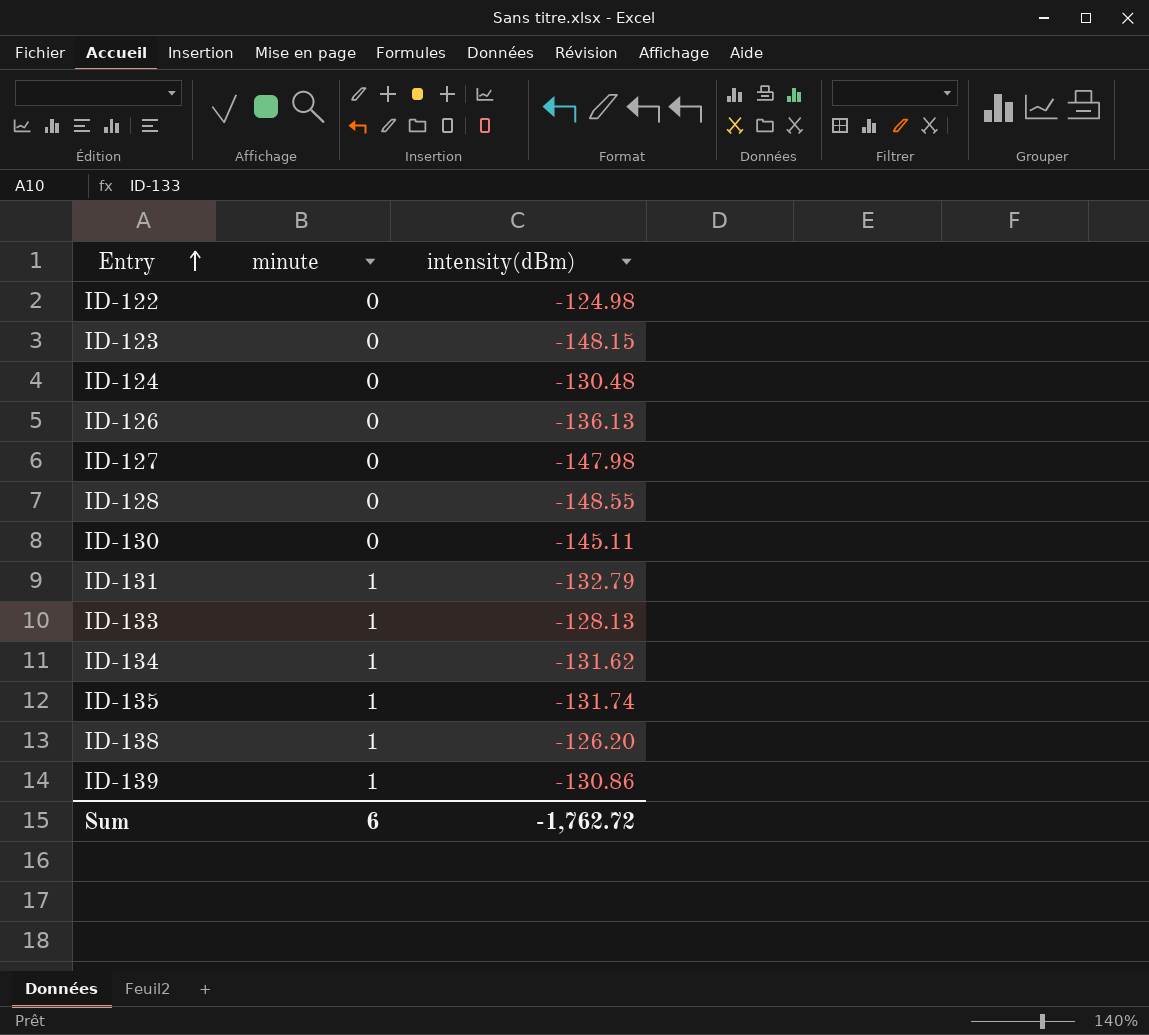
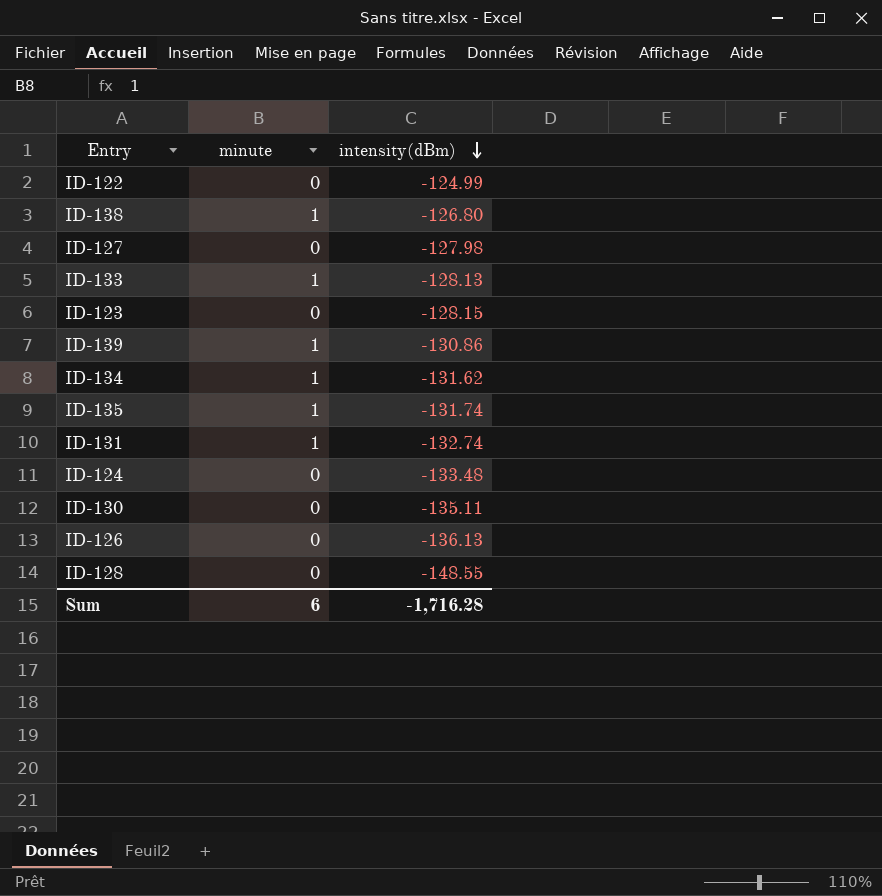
row order: Entry ascending -> intensity(dBm) descending
ID-122 | intensity(dBm): -124.98 -> -124.99
ID-138 | intensity(dBm): -126.20 -> -126.80
ID-127 | intensity(dBm): -147.98 -> -127.98
ID-123 | intensity(dBm): -148.15 -> -128.15
ID-131 | intensity(dBm): -132.79 -> -132.74
ID-124 | intensity(dBm): -130.48 -> -133.48
ID-130 | intensity(dBm): -145.11 -> -135.11
Sum | intensity(dBm): -1,762.72 -> -1,716.28

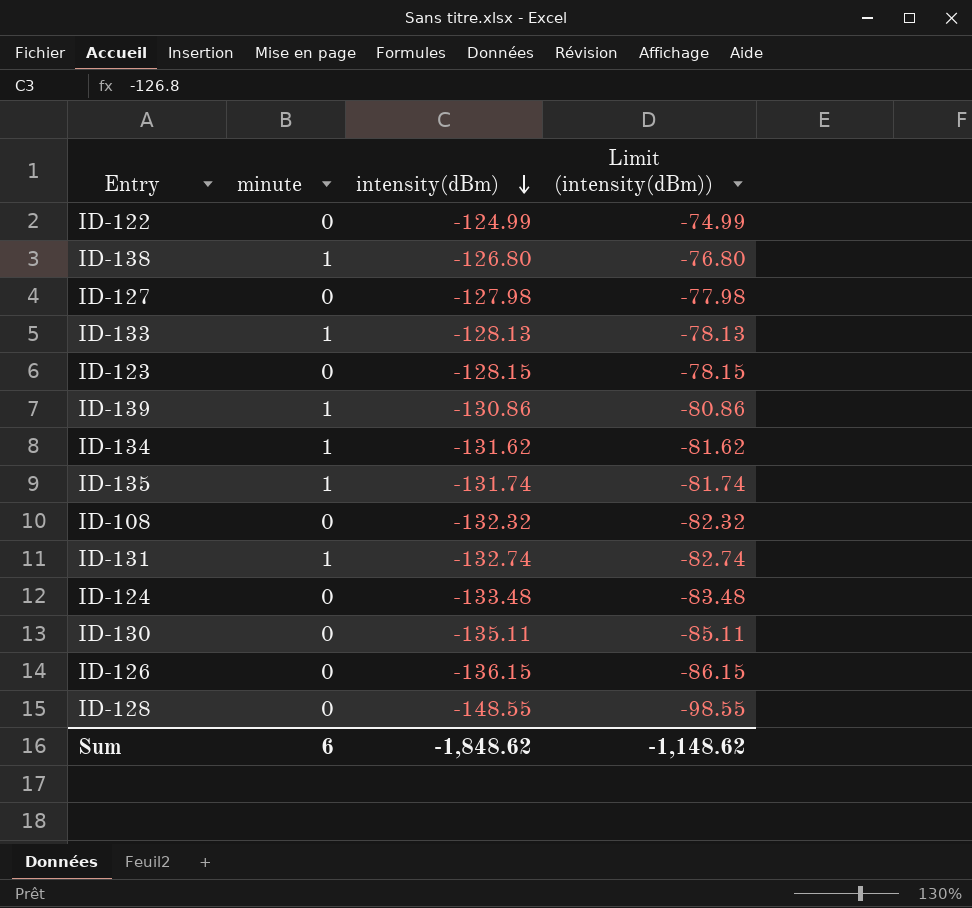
column Limit (intensity(dBm)) | formula: none -> [intensity(dBm)] + 50
row ID-108: none -> 0 | -132.32 | -82.32
ID-126 | intensity(dBm): -136.13 -> -136.15
Sum | intensity(dBm): -1,716.28 -> -1,848.62

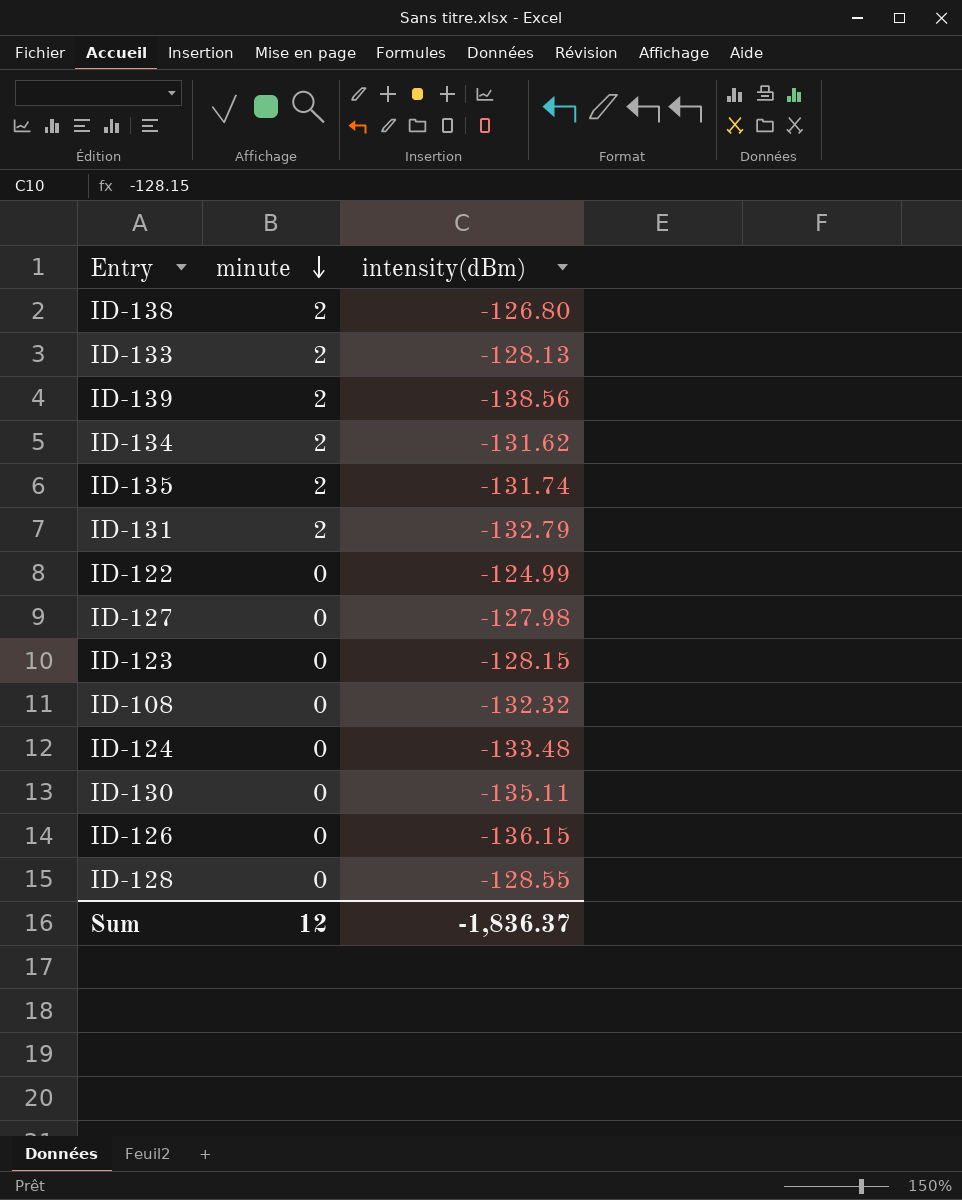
row order: intensity(dBm) descending -> minute descending
column Limit (intensity(dBm)) | formula: [intensity(dBm)] + 50 -> none
ID-138 | minute: 1 -> 2
ID-133 | minute: 1 -> 2
ID-139 | minute: 1 -> 2
ID-139 | intensity(dBm): -130.86 -> -138.56
ID-134 | minute: 1 -> 2
ID-135 | minute: 1 -> 2
ID-131 | minute: 1 -> 2
ID-131 | intensity(dBm): -132.74 -> -132.79
ID-128 | intensity(dBm): -148.55 -> -128.55
Sum | minute: 6 -> 12
Sum | intensity(dBm): -1,848.62 -> -1,836.37

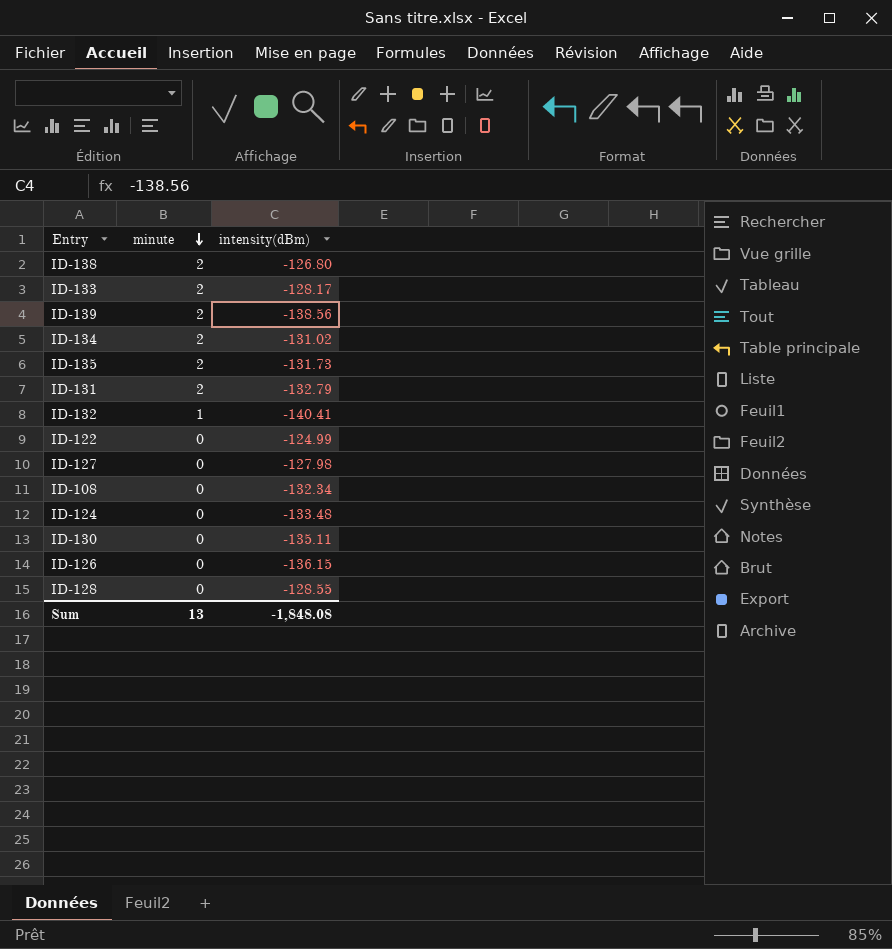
row ID-123: 0 | -128.15 -> none
ID-133 | intensity(dBm): -128.13 -> -128.17
ID-134 | intensity(dBm): -131.62 -> -131.02
ID-135 | intensity(dBm): -131.74 -> -131.73
row ID-132: none -> 1 | -140.41
ID-108 | intensity(dBm): -132.32 -> -132.34
Sum | minute: 12 -> 13
Sum | intensity(dBm): -1,836.37 -> -1,848.08

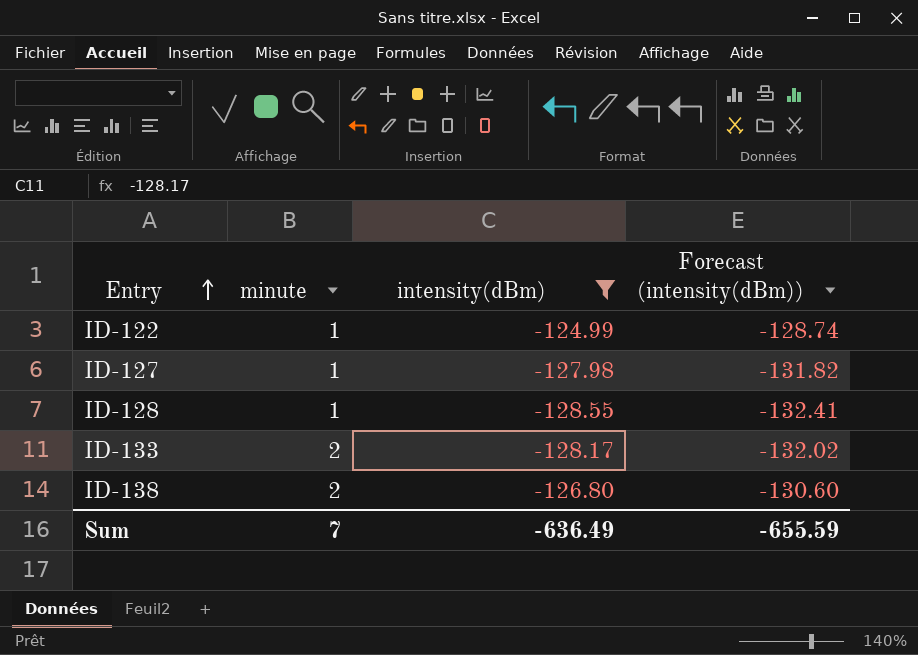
filter: none -> intensity(dBm) >= -128.55
row order: minute descending -> Entry ascending
column Forecast (intensity(dBm)) | formula: none -> [intensity(dBm)] * 1.03
ID-122 | minute: 0 -> 1
ID-127 | minute: 0 -> 1
ID-128 | minute: 0 -> 1
Sum | minute: 13 -> 7
Sum | intensity(dBm): -1,848.08 -> -636.49

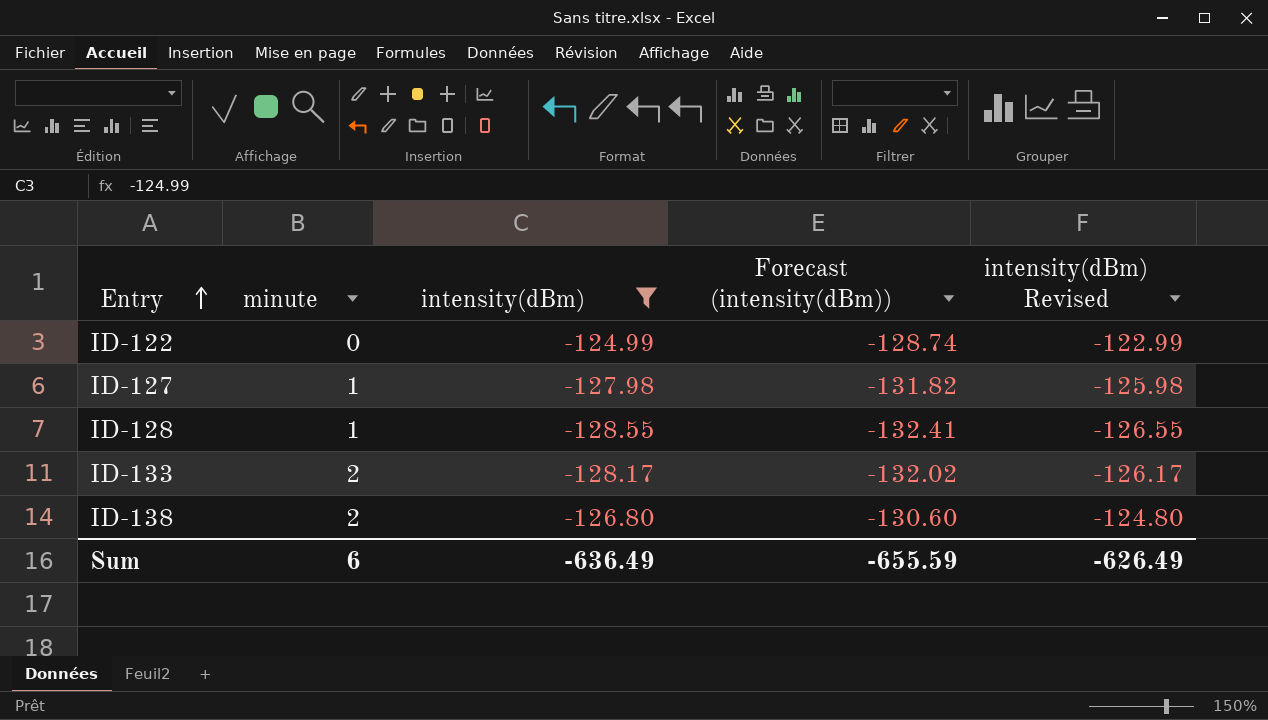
column intensity(dBm) Revised | formula: none -> [intensity(dBm)] + 2
ID-122 | minute: 1 -> 0
Sum | minute: 7 -> 6

